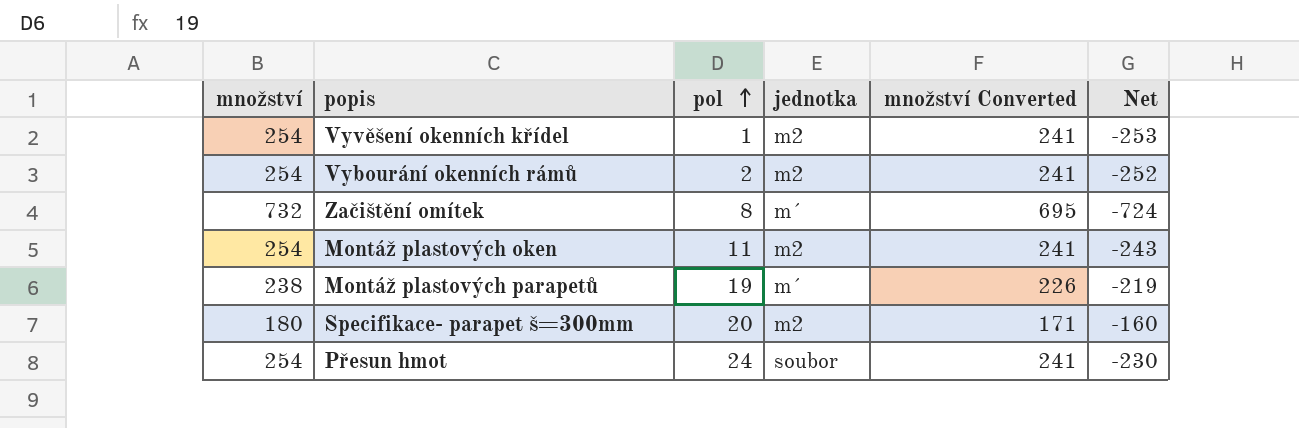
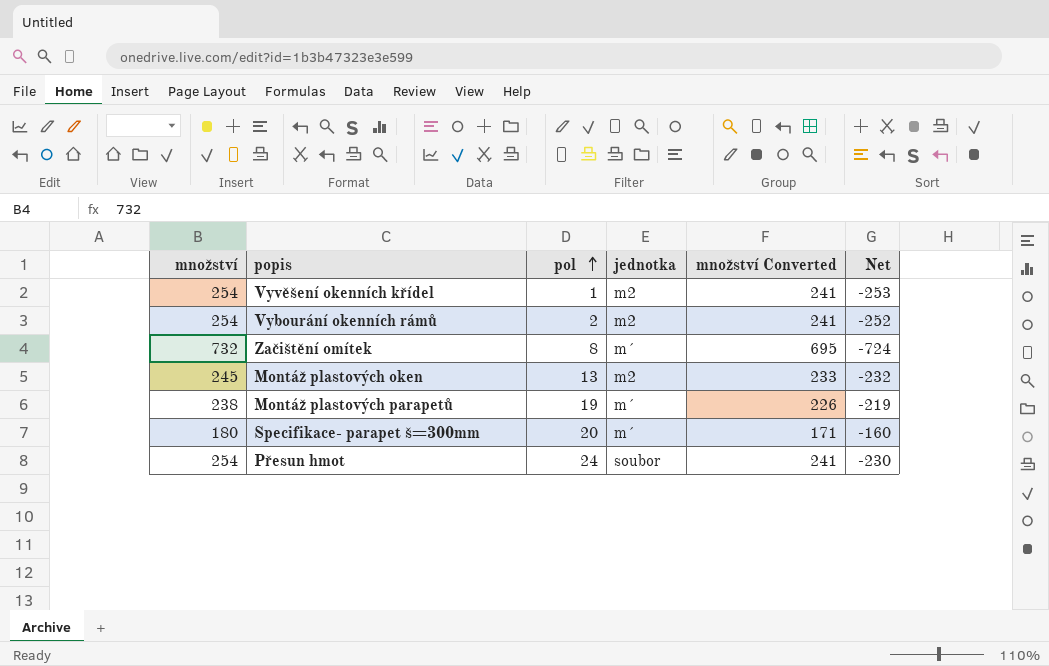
Montáž plastových oken | množství: 254 -> 245
Montáž plastových oken | pol: 11 -> 13
Montáž plastových oken | množství Converted: 241 -> 233
Montáž plastových oken | Net: -243 -> -232
Specifikace- parapet š=300mm | jednotka: m2 -> m´

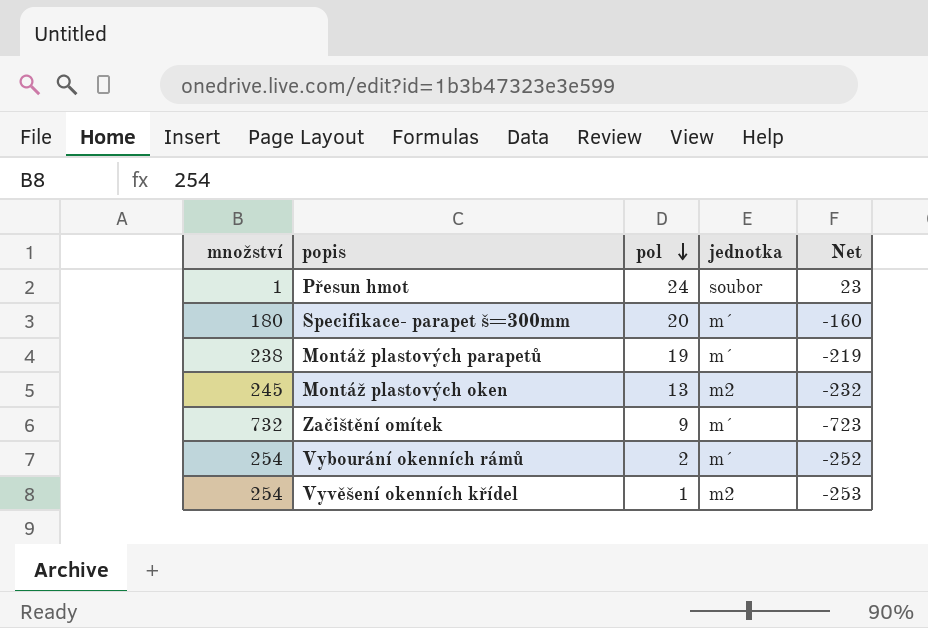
row order: pol ascending -> pol descending
column množství Converted | formula: [množství] * 0.95 -> none
Přesun hmot | množství: 254 -> 1
Přesun hmot | Net: -230 -> 23
Začištění omítek | pol: 8 -> 9
Začištění omítek | Net: -724 -> -723
Vybourání okenních rámů | jednotka: m2 -> m´

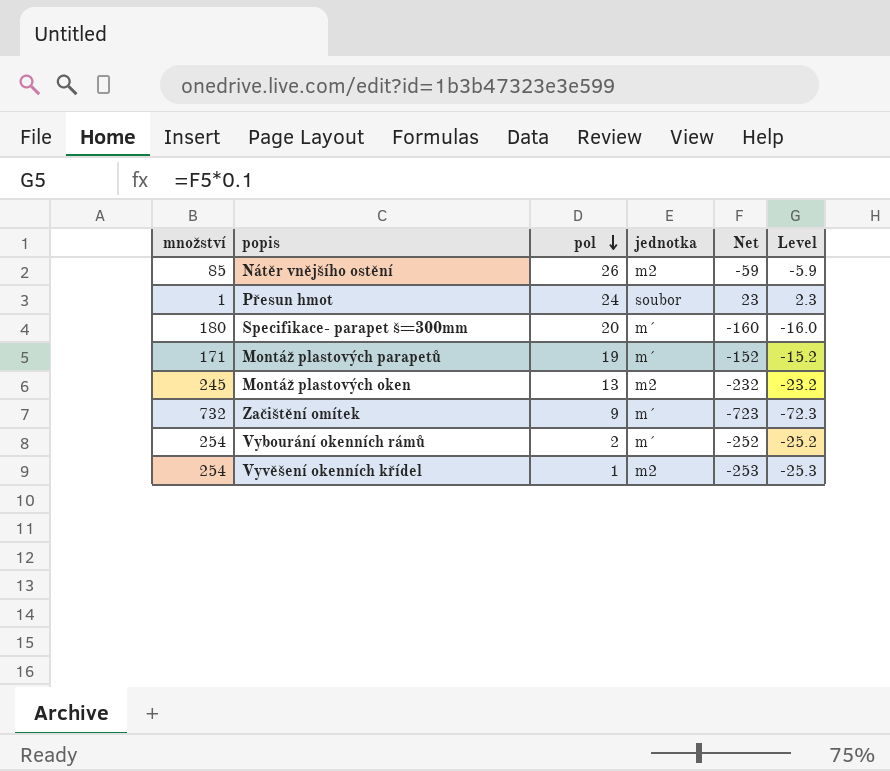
column Level | formula: none -> [Net] * 0.1
row Nátěr vnějšího ostění: none -> 85 | 26 | m2 | -59 | -5.9
Montáž plastových parapetů | množství: 238 -> 171
Montáž plastových parapetů | Net: -219 -> -152

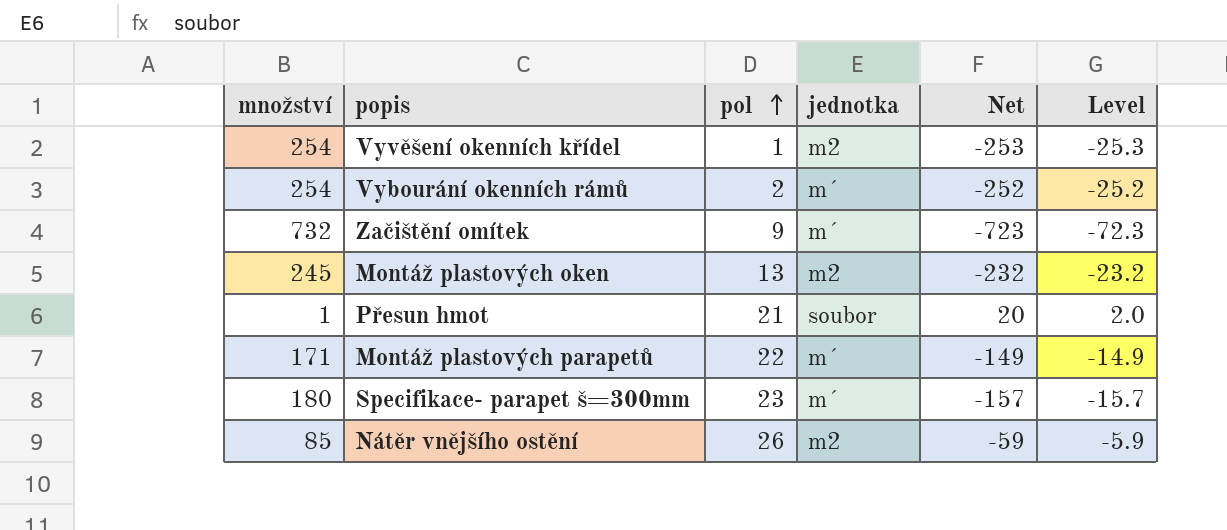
row order: pol descending -> pol ascending
Přesun hmot | pol: 24 -> 21
Přesun hmot | Net: 23 -> 20
Přesun hmot | Level: 2.3 -> 2.0
Montáž plastových parapetů | pol: 19 -> 22
Montáž plastových parapetů | Net: -152 -> -149
Montáž plastových parapetů | Level: -15.2 -> -14.9
Specifikace- parapet š=300mm | pol: 20 -> 23
Specifikace- parapet š=300mm | Net: -160 -> -157
Specifikace- parapet š=300mm | Level: -16.0 -> -15.7

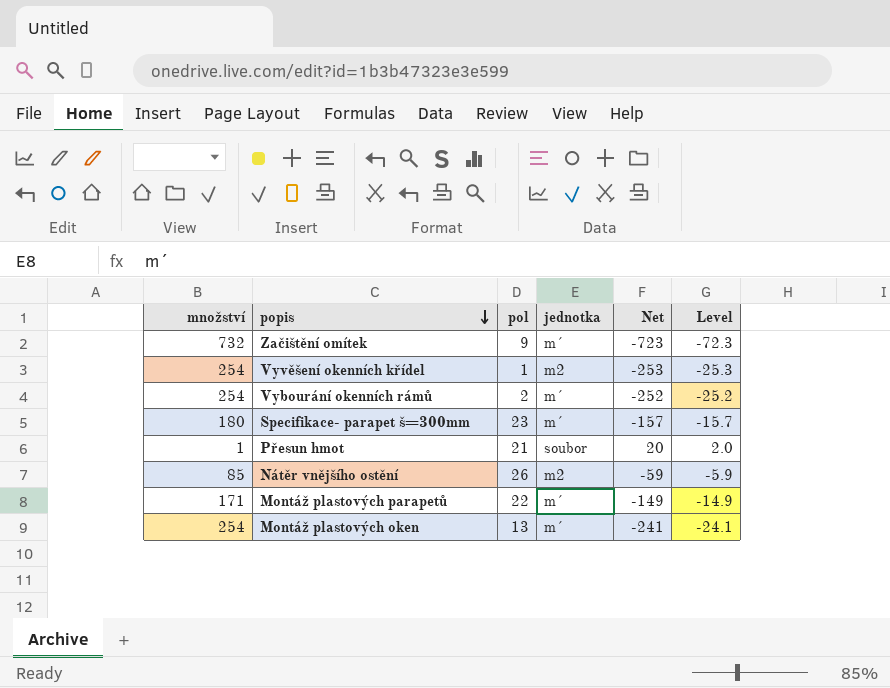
row order: pol ascending -> popis descending
Montáž plastových oken | množství: 245 -> 254
Montáž plastových oken | jednotka: m2 -> m´
Montáž plastových oken | Net: -232 -> -241
Montáž plastových oken | Level: -23.2 -> -24.1

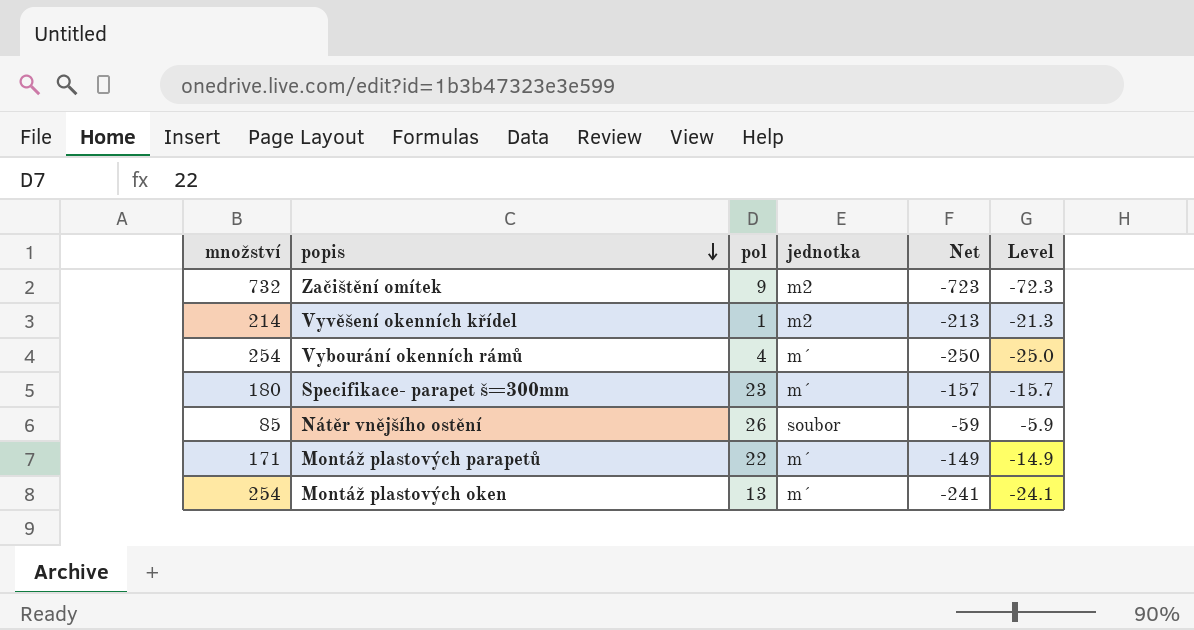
row Přesun hmot: 1 | 21 | soubor | 20 | 2.0 -> none
Začištění omítek | jednotka: m´ -> m2
Vyvěšení okenních křídel | množství: 254 -> 214
Vyvěšení okenních křídel | Net: -253 -> -213
Vyvěšení okenních křídel | Level: -25.3 -> -21.3
Vybourání okenních rámů | pol: 2 -> 4
Vybourání okenních rámů | Net: -252 -> -250
Vybourání okenních rámů | Level: -25.2 -> -25.0
Nátěr vnějšího ostění | jednotka: m2 -> soubor

